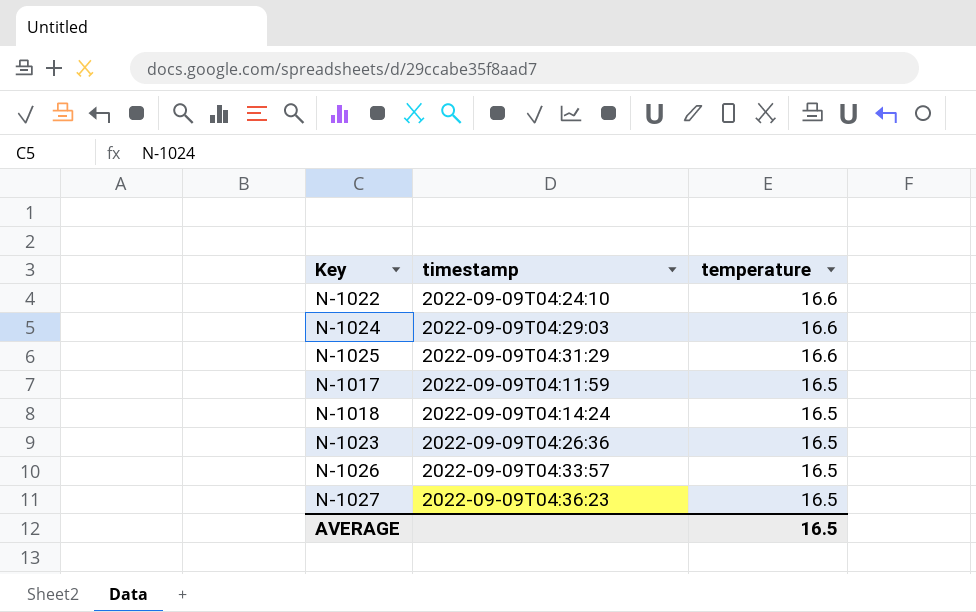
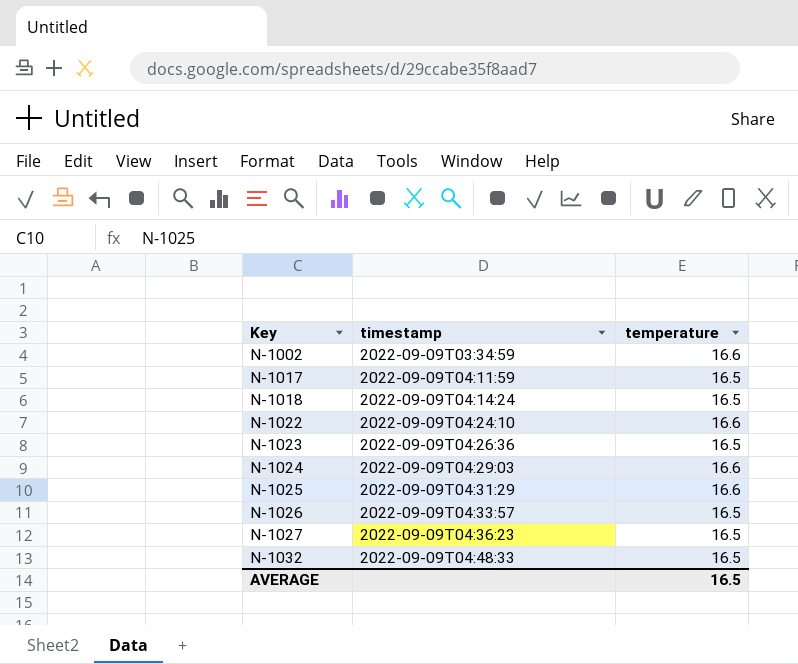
row order: temperature descending -> Key ascending
row N-1002: none -> 2022-09-09T03:34:59 | 16.6
row N-1032: none -> 2022-09-09T04:48:33 | 16.5

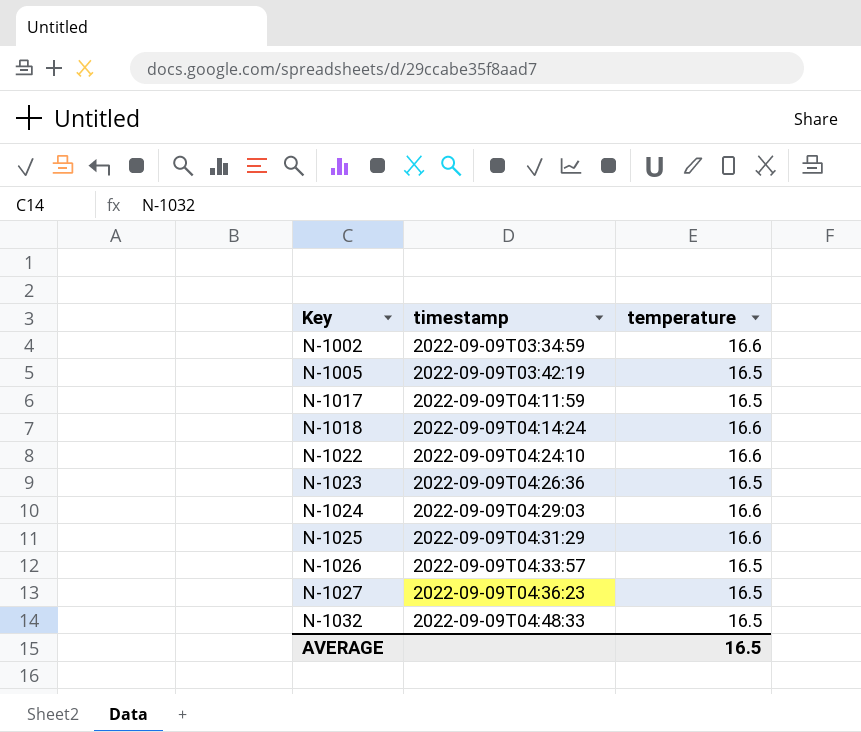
row N-1005: none -> 2022-09-09T03:42:19 | 16.5
N-1018 | temperature: 16.5 -> 16.6

